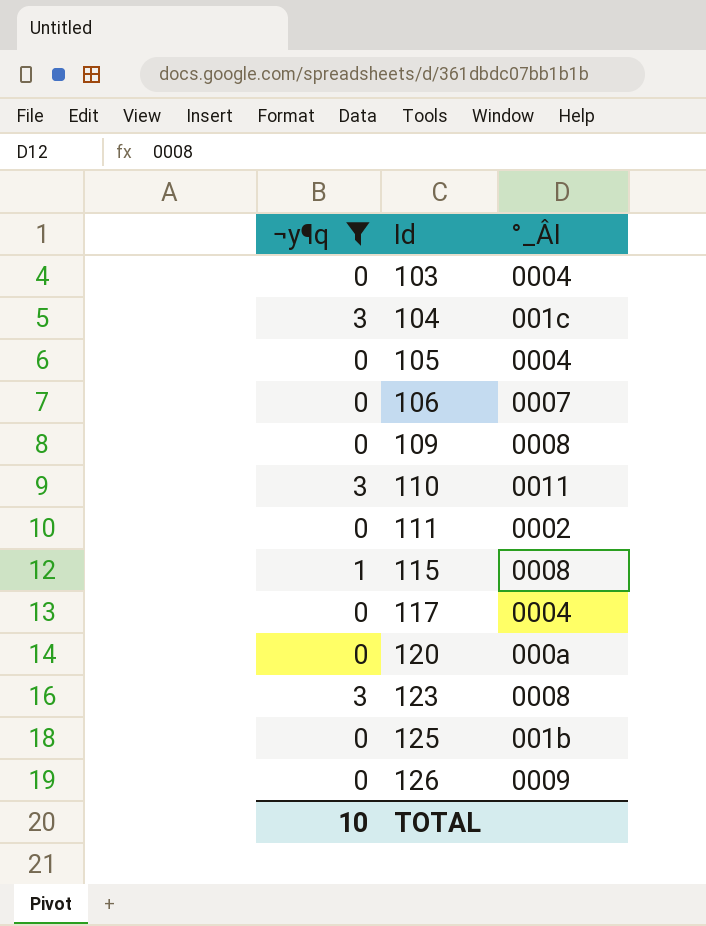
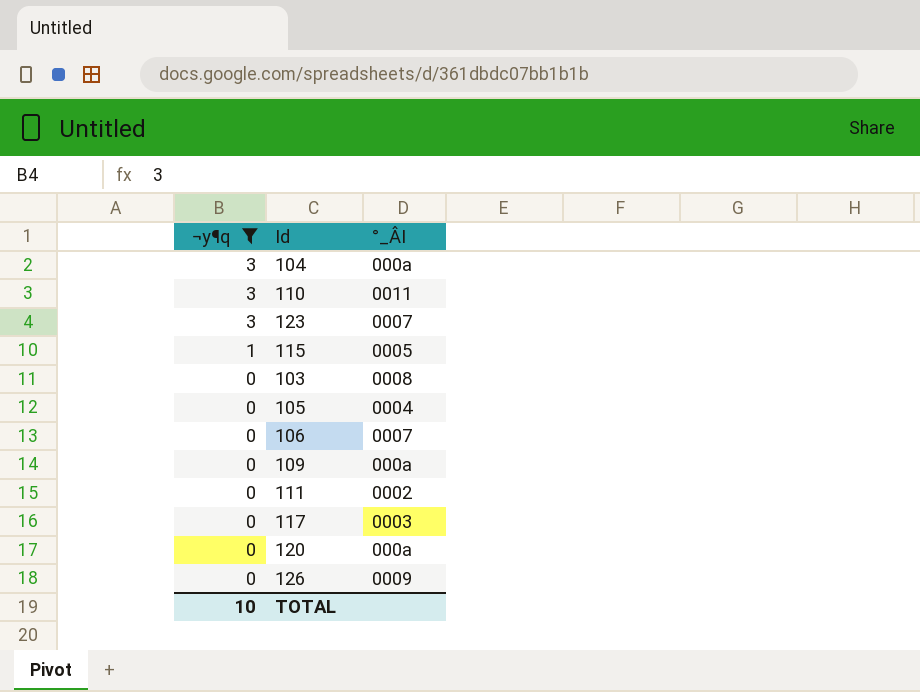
row order: Id ascending -> ¬y¶q descending
row 125: 0 | 001b -> none
104 | °_ÂI: 001c -> 000a
123 | °_ÂI: 0008 -> 0007
115 | °_ÂI: 0008 -> 0005
103 | °_ÂI: 0004 -> 0008
109 | °_ÂI: 0008 -> 000a
117 | °_ÂI: 0004 -> 0003

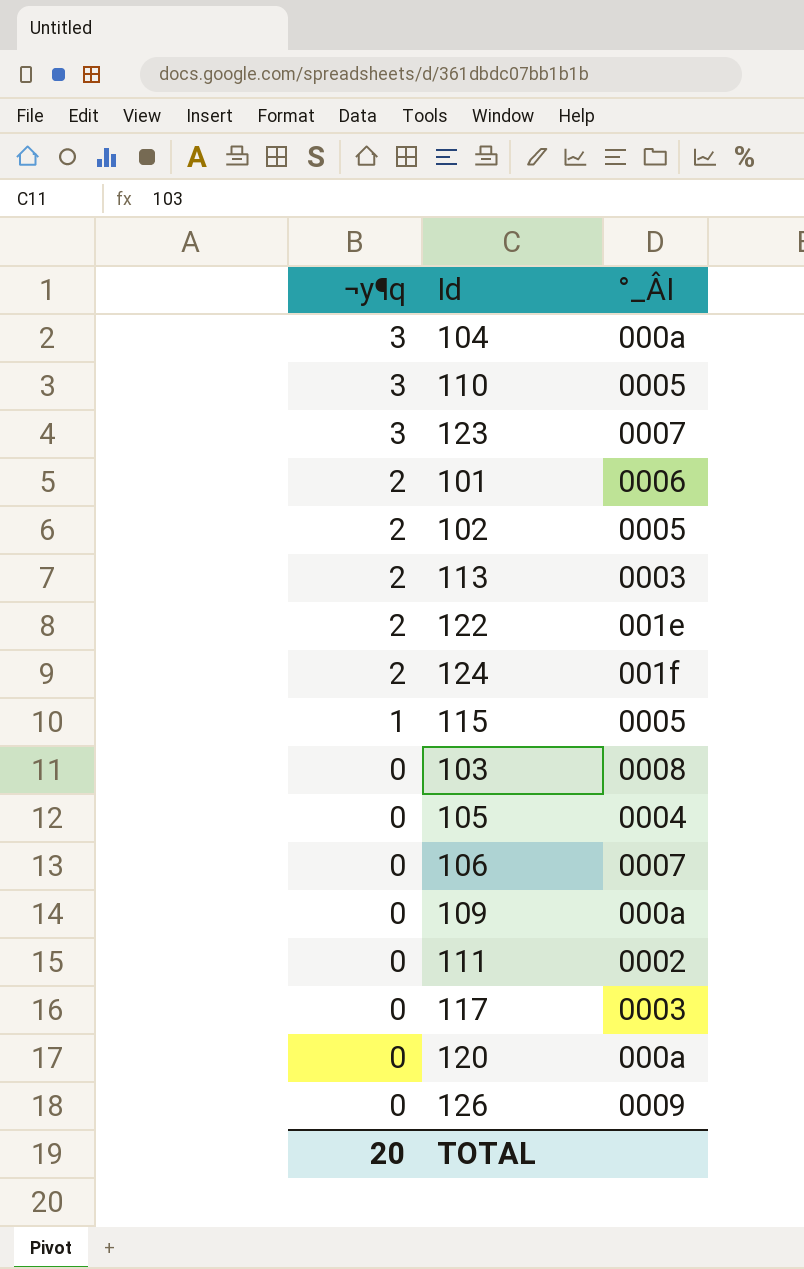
filter: ¬y¶q != 2 -> none
110 | °_ÂI: 0011 -> 0005
TOTAL | ¬y¶q: 10 -> 20

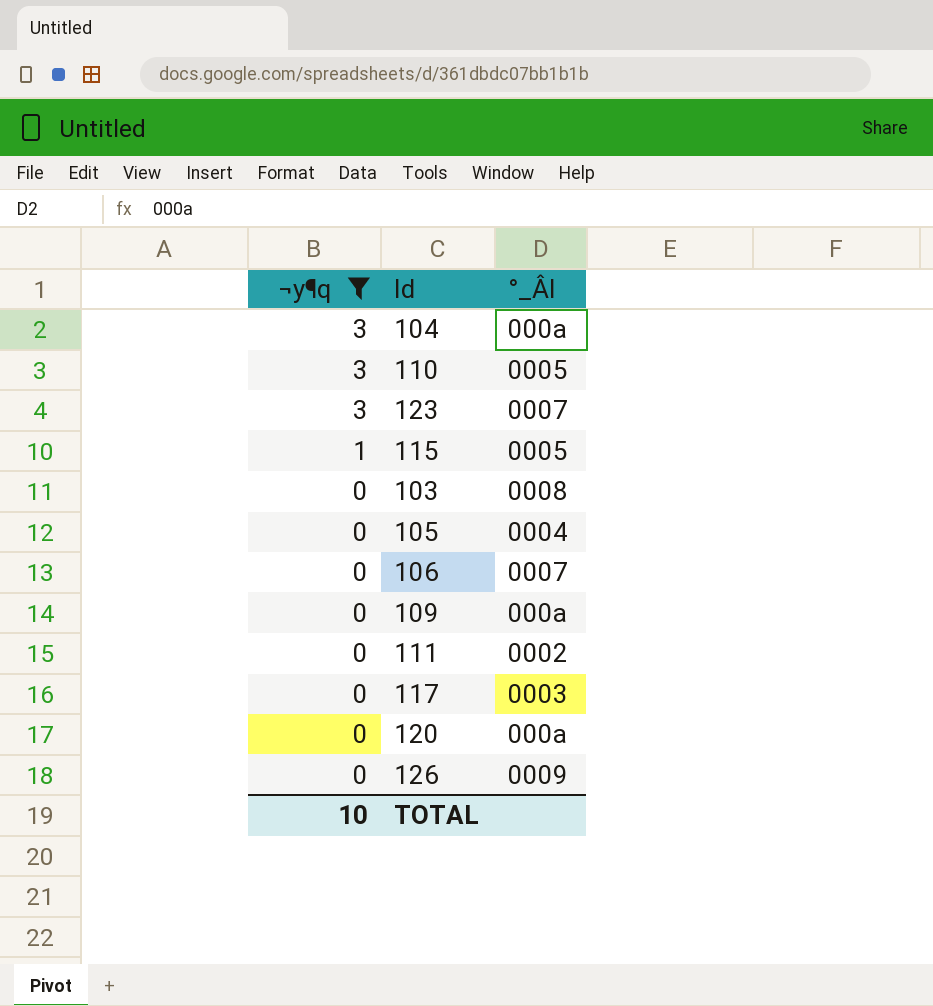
filter: none -> ¬y¶q != 2
TOTAL | ¬y¶q: 20 -> 10

